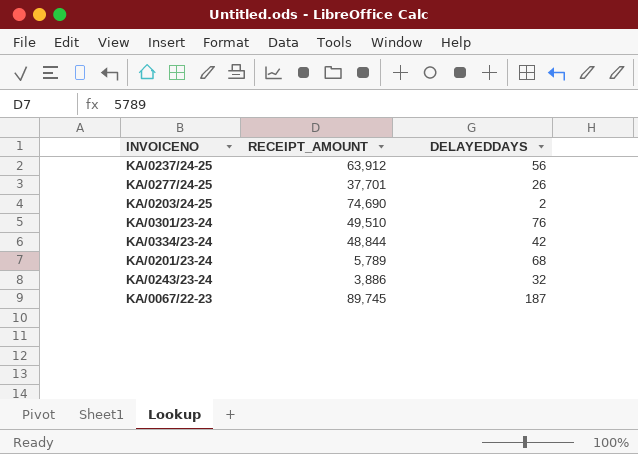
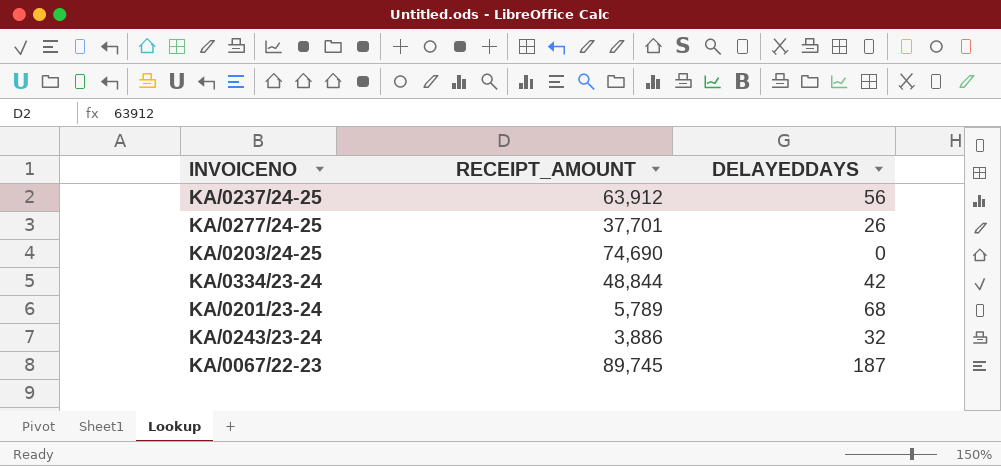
row KA/0301/23-24: 49,510 | 76 -> none
KA/0203/24-25 | DELAYEDDAYS: 2 -> 0

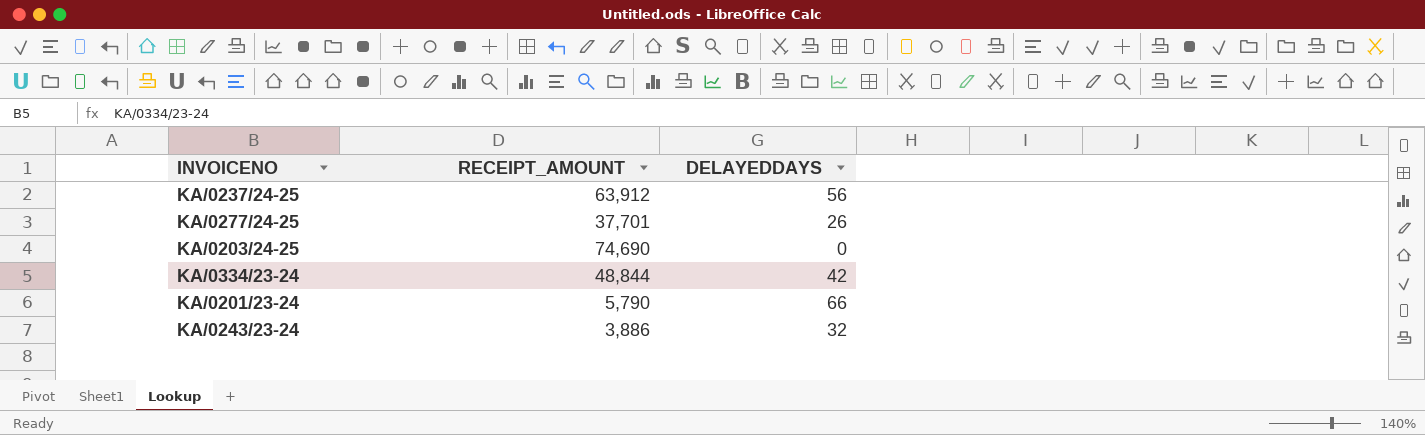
row KA/0067/22-23: 89,745 | 187 -> none
KA/0201/23-24 | RECEIPT_AMOUNT: 5,789 -> 5,790
KA/0201/23-24 | DELAYEDDAYS: 68 -> 66

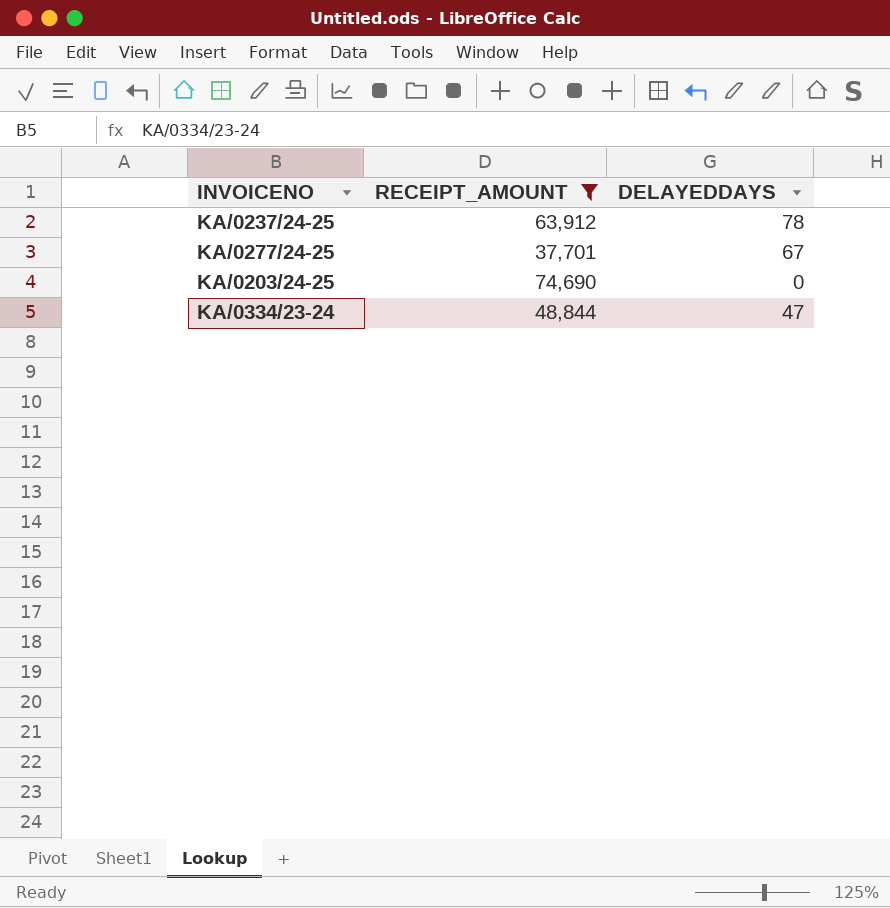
filter: none -> RECEIPT_AMOUNT >= 37,701
KA/0237/24-25 | DELAYEDDAYS: 56 -> 78
KA/0277/24-25 | DELAYEDDAYS: 26 -> 67
KA/0334/23-24 | DELAYEDDAYS: 42 -> 47

